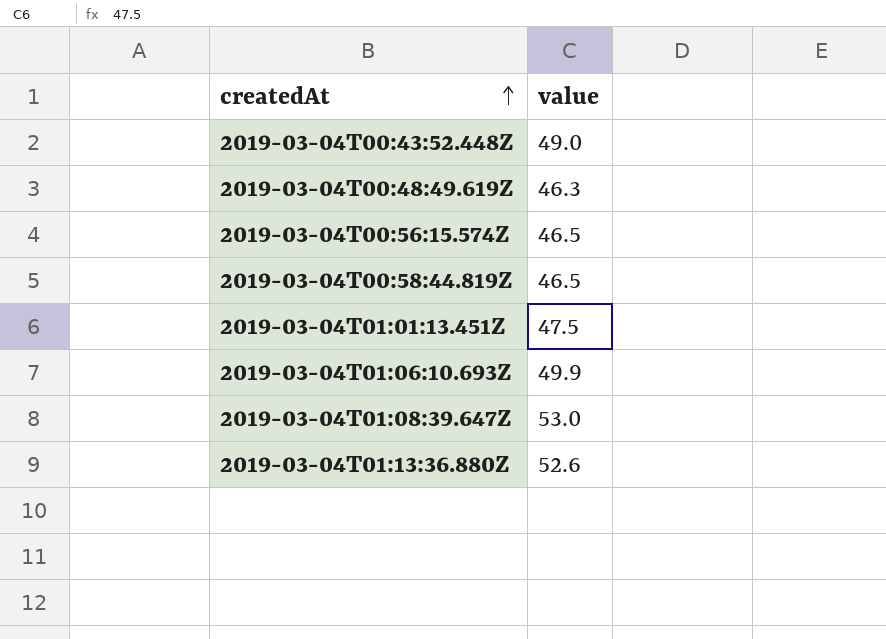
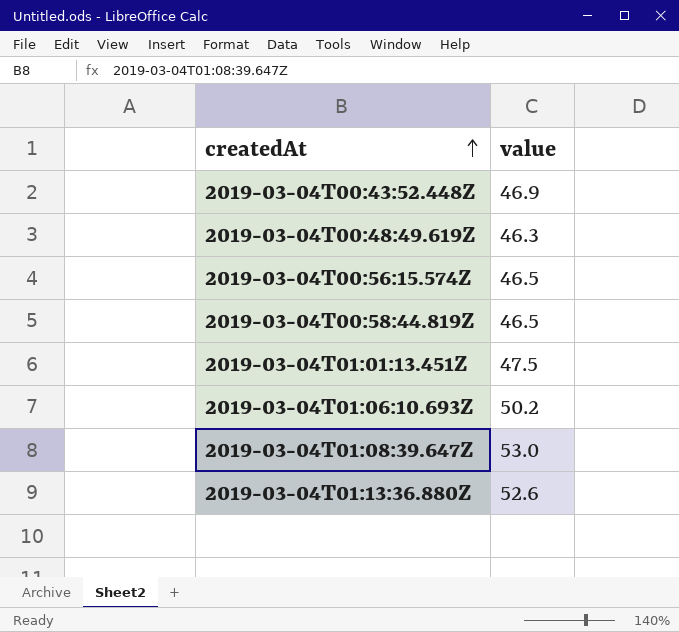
2019-03-04T00:43:52.448Z | value: 49.0 -> 46.9
2019-03-04T01:06:10.693Z | value: 49.9 -> 50.2

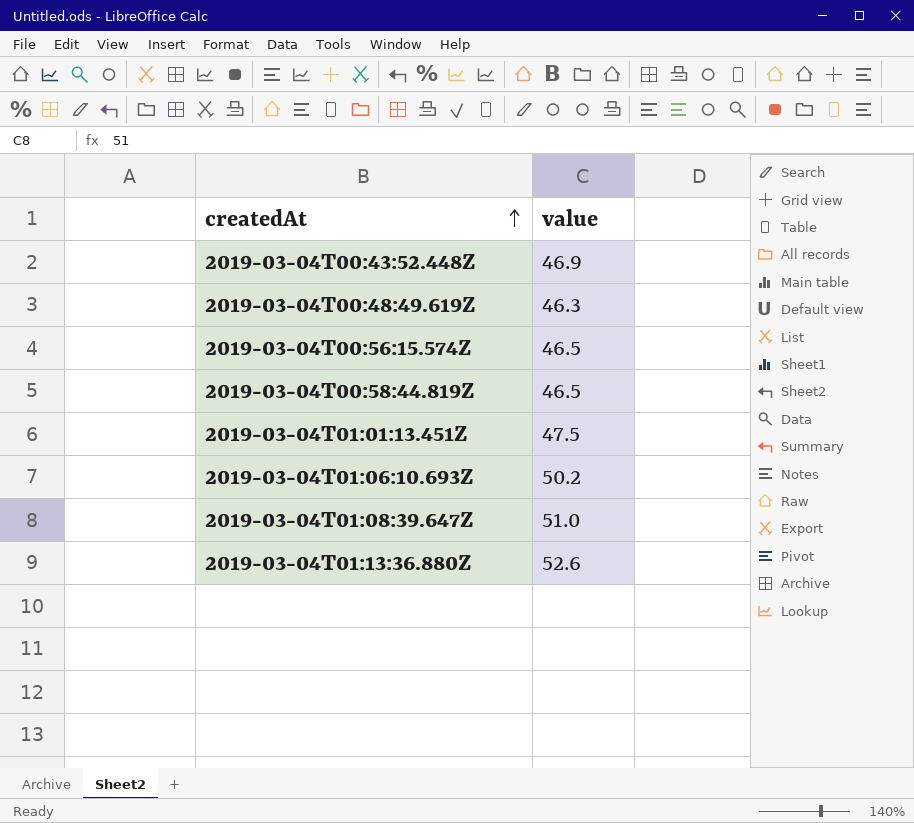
2019-03-04T01:08:39.647Z | value: 53.0 -> 51.0

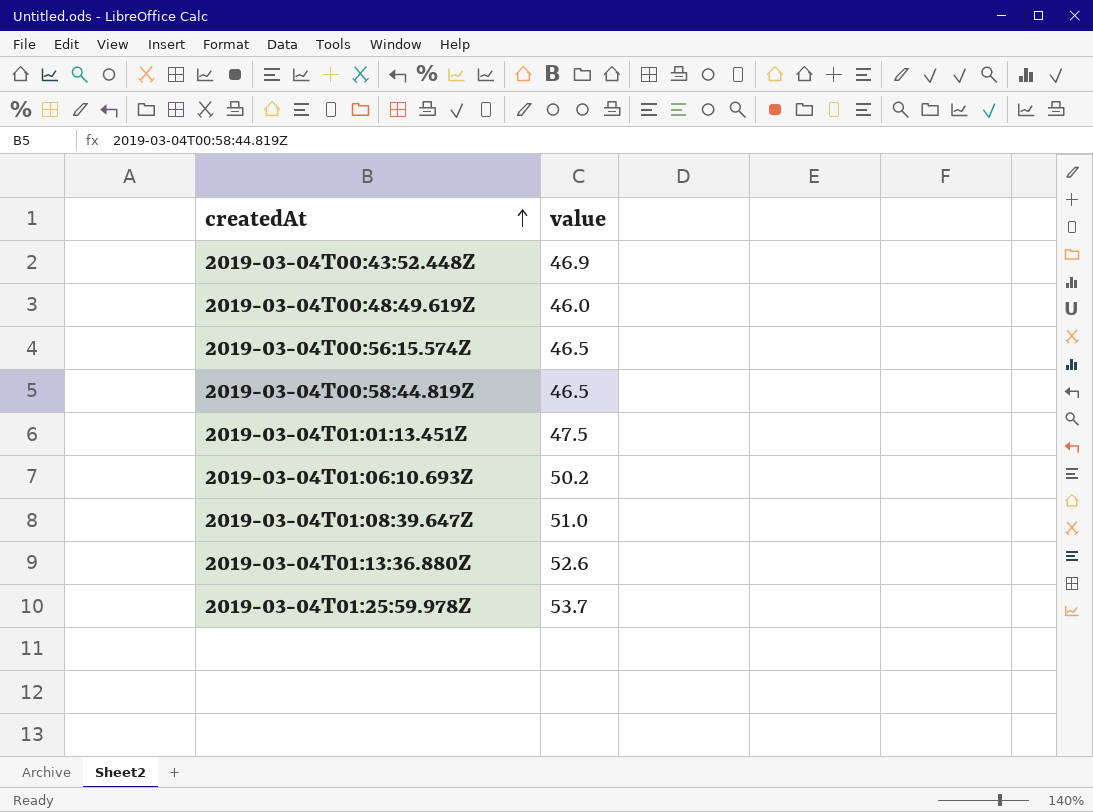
2019-03-04T00:48:49.619Z | value: 46.3 -> 46.0
row 2019-03-04T01:25:59.978Z: none -> 53.7

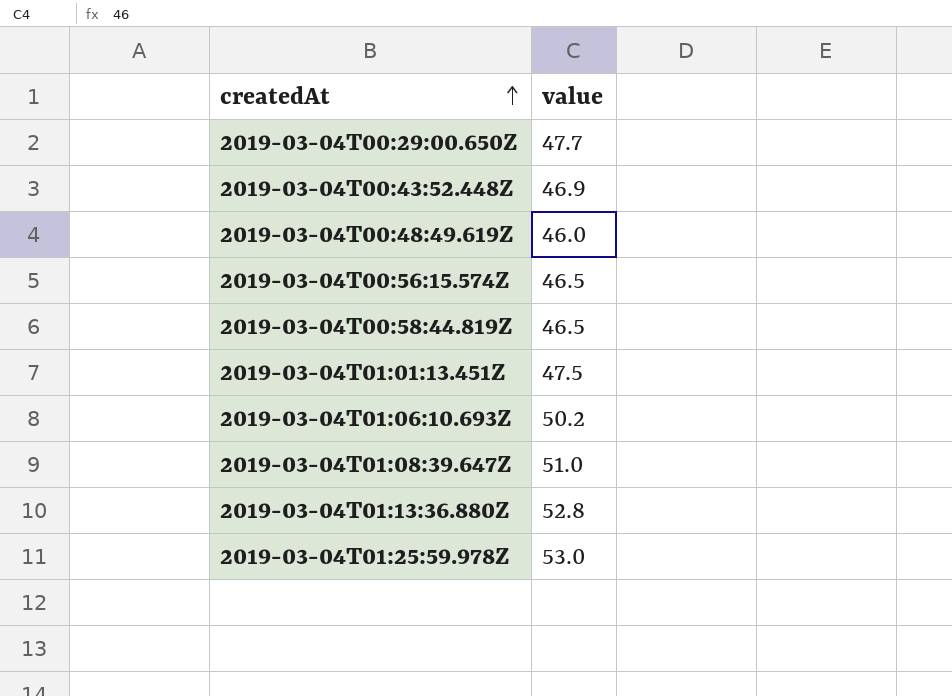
row 2019-03-04T00:29:00.650Z: none -> 47.7
2019-03-04T01:13:36.880Z | value: 52.6 -> 52.8
2019-03-04T01:25:59.978Z | value: 53.7 -> 53.0

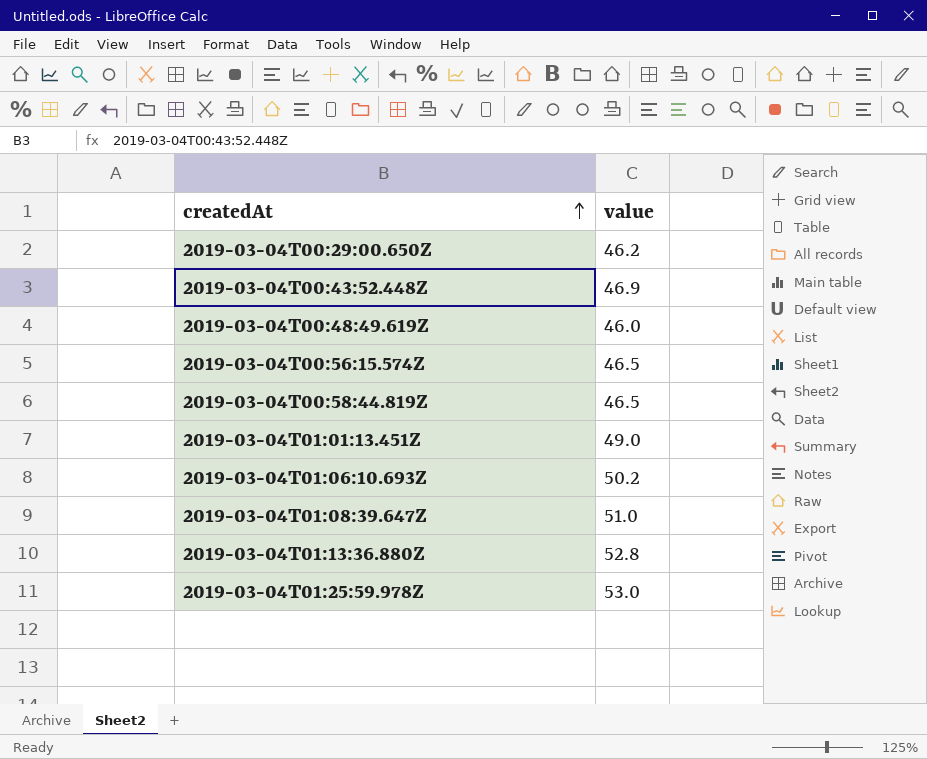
2019-03-04T00:29:00.650Z | value: 47.7 -> 46.2
2019-03-04T01:01:13.451Z | value: 47.5 -> 49.0

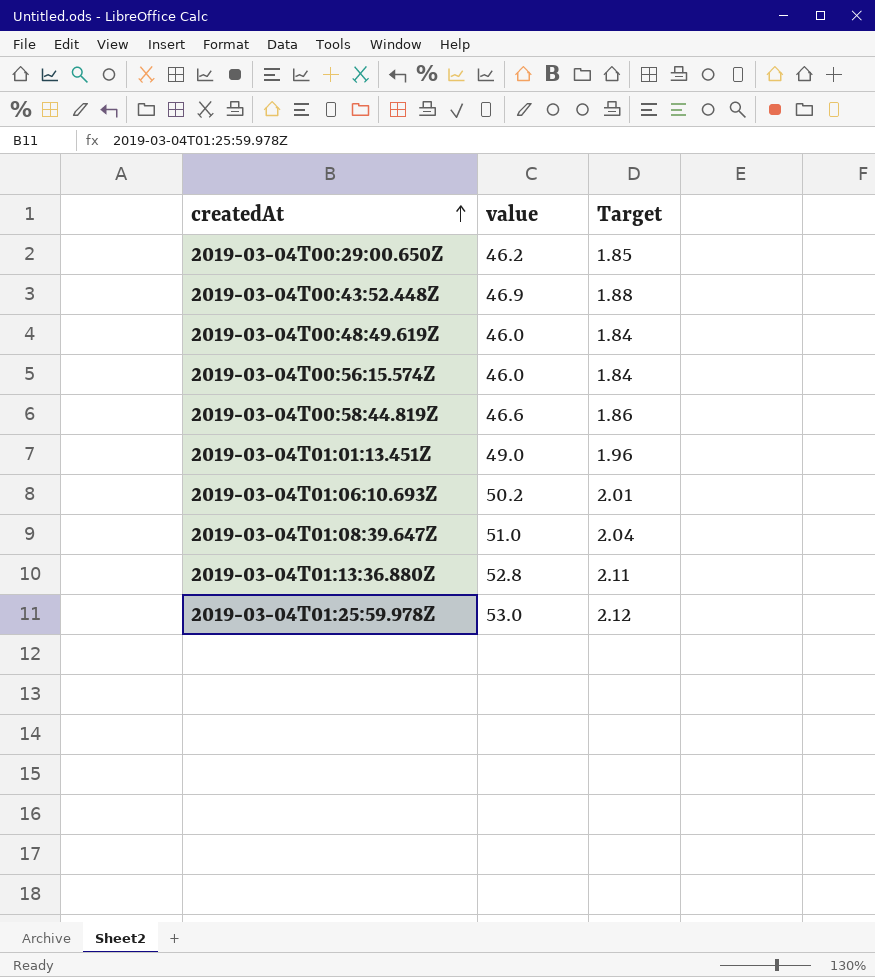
column Target | formula: none -> [value] * 0.04
2019-03-04T00:56:15.574Z | value: 46.5 -> 46.0
2019-03-04T00:58:44.819Z | value: 46.5 -> 46.6

